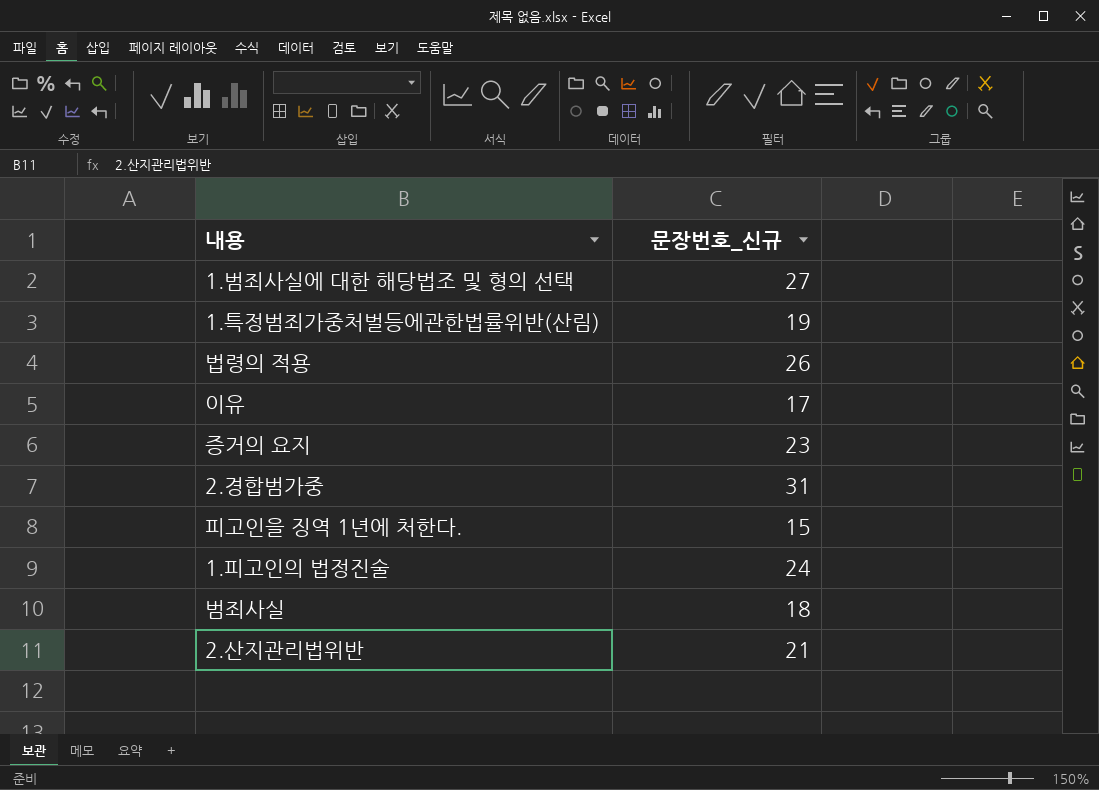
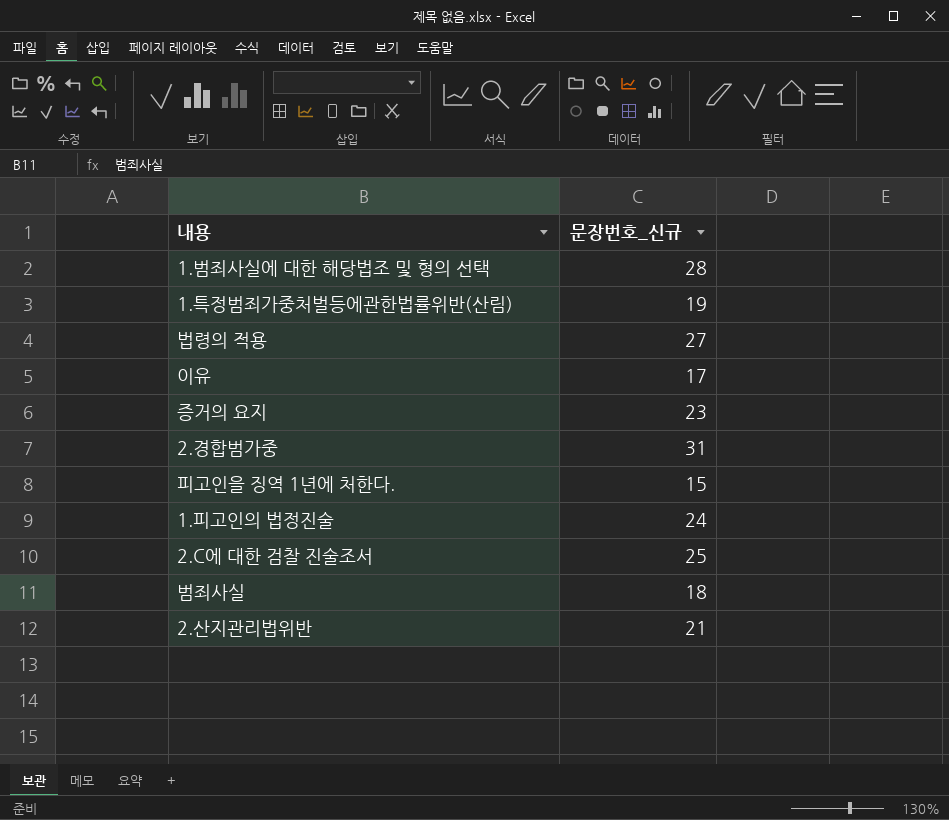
1.범죄사실에 대한 해당법조 및 형의 선택 | 문장번호_신규: 27 -> 28
법령의 적용 | 문장번호_신규: 26 -> 27
row 2.C에 대한 검찰 진술조서: none -> 25

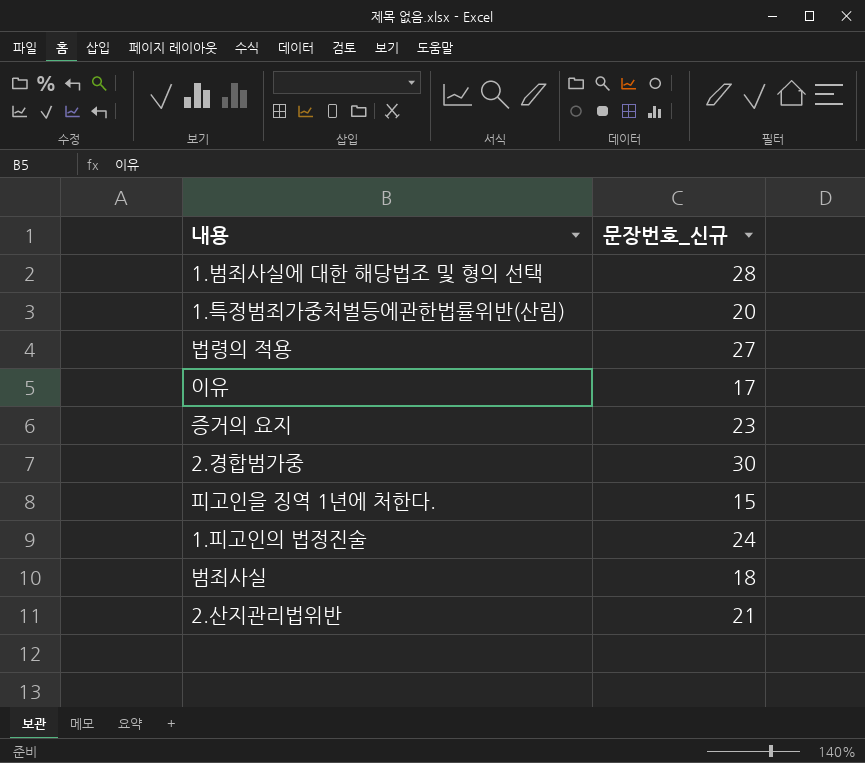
row 2.C에 대한 검찰 진술조서: 25 -> none
1.특정범죄가중처벌등에관한법률위반(산림) | 문장번호_신규: 19 -> 20
2.경합범가중 | 문장번호_신규: 31 -> 30

